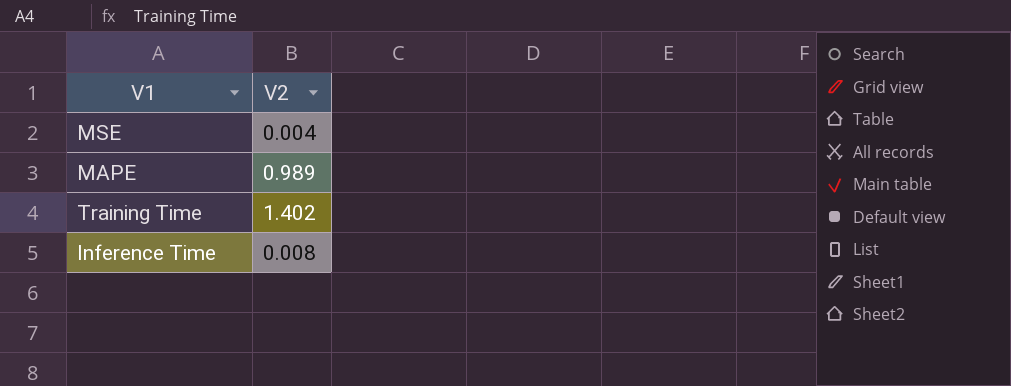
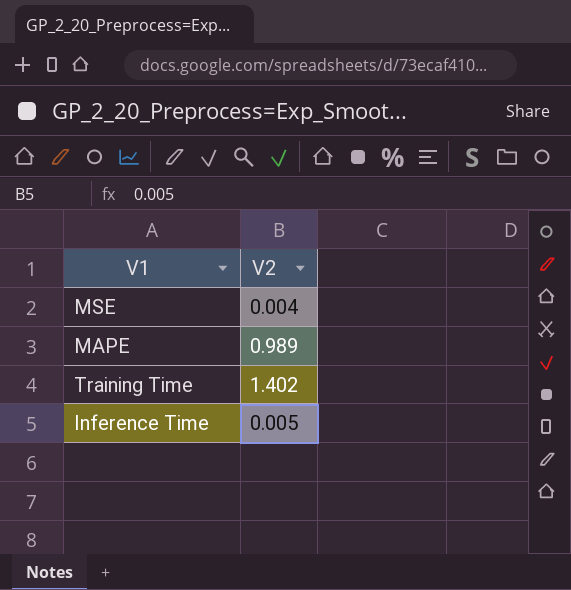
Inference Time | V2: 0.008 -> 0.005

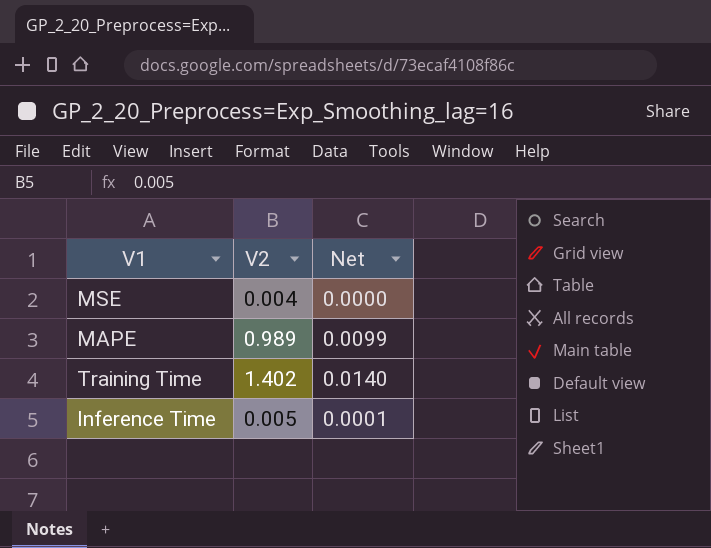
column Net | formula: none -> [V2] * 0.01

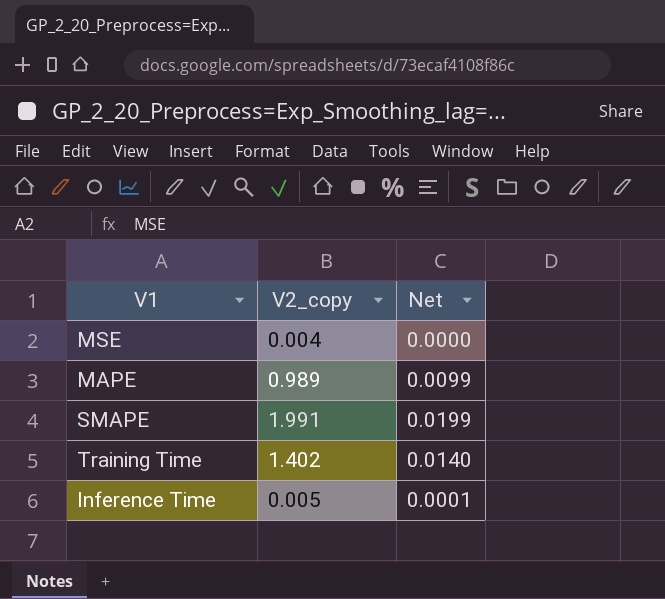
column name: V2 -> V2_copy
row SMAPE: none -> 1.991 | 0.0199

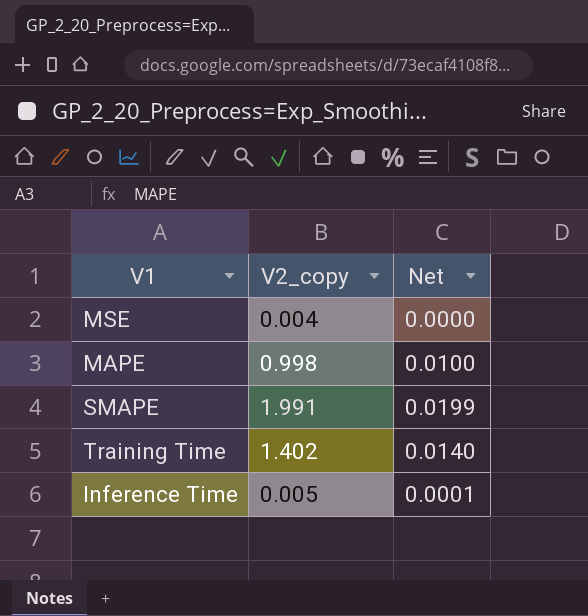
MAPE | V2_copy: 0.989 -> 0.998
MAPE | Net: 0.0099 -> 0.0100

